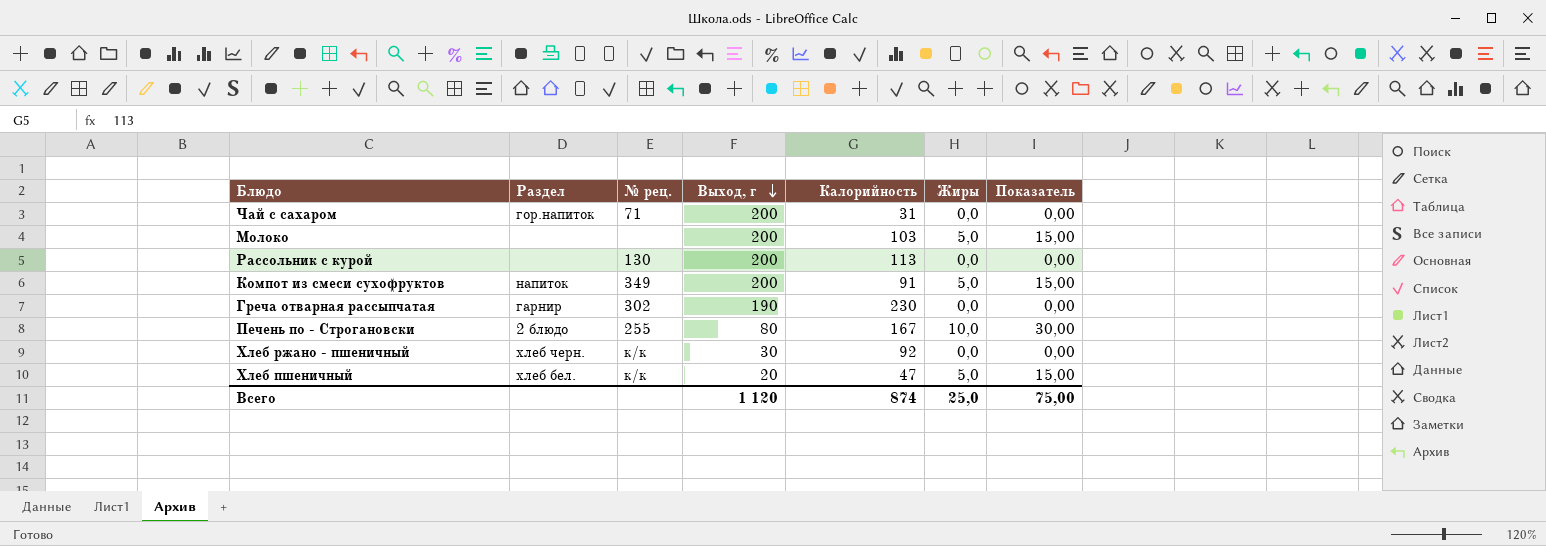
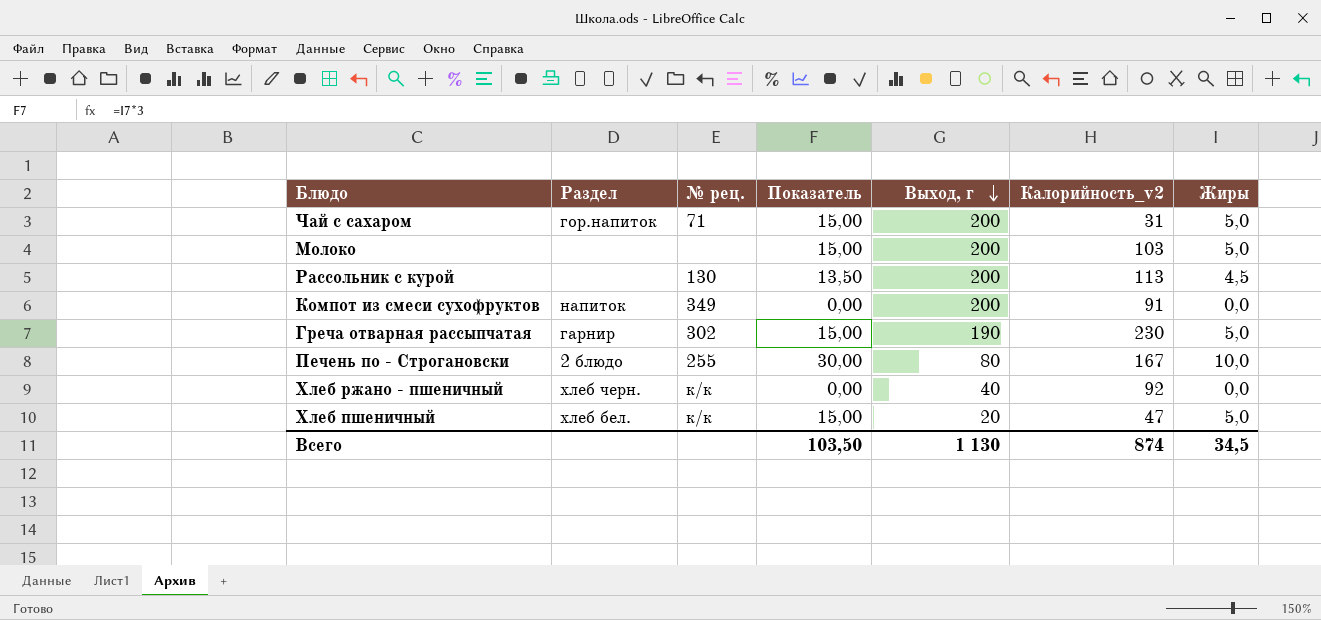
column Показатель | position: 7 -> 4
column name: Калорийность -> Калорийность_v2
Чай с сахаром | Показатель: 0,00 -> 15,00
Чай с сахаром | Жиры: 0,0 -> 5,0
Рассольник с курой | Показатель: 0,00 -> 13,50
Рассольник с курой | Жиры: 0,0 -> 4,5
Компот из смеси сухофруктов | Показатель: 15,00 -> 0,00
Компот из смеси сухофруктов | Жиры: 5,0 -> 0,0
Греча отварная рассыпчатая | Показатель: 0,00 -> 15,00
Греча отварная рассыпчатая | Жиры: 0,0 -> 5,0
Хлеб ржано - пшеничный | Выход, г: 30 -> 40
Всего | Показатель: 75,00 -> 103,50
Всего | Выход, г: 1 120 -> 1 130
Всего | Жиры: 25,0 -> 34,5

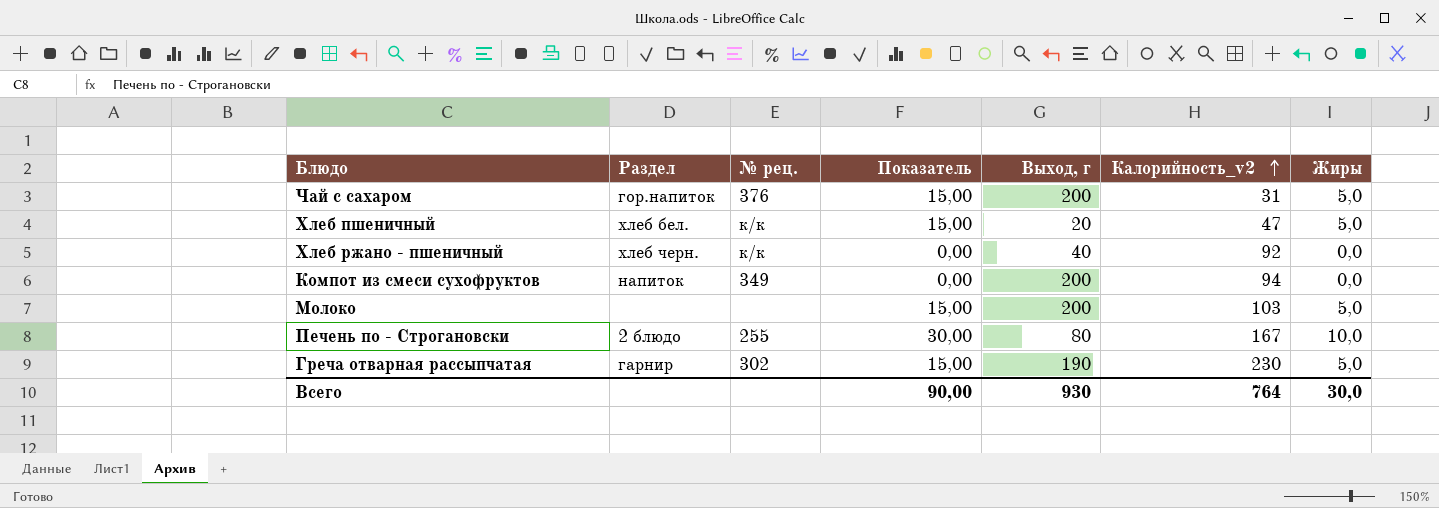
row order: Выход, г descending -> Калорийность_v2 ascending
row Рассольник с курой: none | 130 | 13,50 | 200 | 113 | 4,5 -> none
Чай с сахаром | № рец.: 71 -> 376
Компот из смеси сухофруктов | Калорийность_v2: 91 -> 94
Всего | Показатель: 103,50 -> 90,00
Всего | Выход, г: 1 130 -> 930
Всего | Калорийность_v2: 874 -> 764
Всего | Жиры: 34,5 -> 30,0

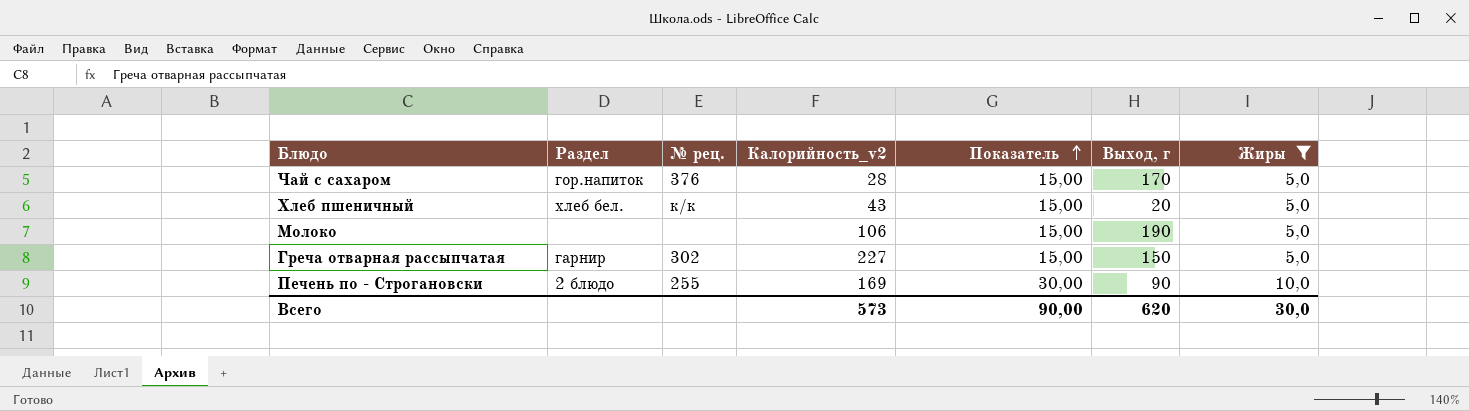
filter: none -> Жиры != 0,0
row order: Калорийность_v2 ascending -> Показатель ascending
column Калорийность_v2 | position: 6 -> 4
Чай с сахаром | Калорийность_v2: 31 -> 28
Чай с сахаром | Выход, г: 200 -> 170
Хлеб пшеничный | Калорийность_v2: 47 -> 43
Молоко | Калорийность_v2: 103 -> 106
Молоко | Выход, г: 200 -> 190
Греча отварная рассыпчатая | Калорийность_v2: 230 -> 227
Греча отварная рассыпчатая | Выход, г: 190 -> 150
Печень по - Строгановски | Калорийность_v2: 167 -> 169
Печень по - Строгановски | Выход, г: 80 -> 90
Всего | Калорийность_v2: 764 -> 573
Всего | Выход, г: 930 -> 620

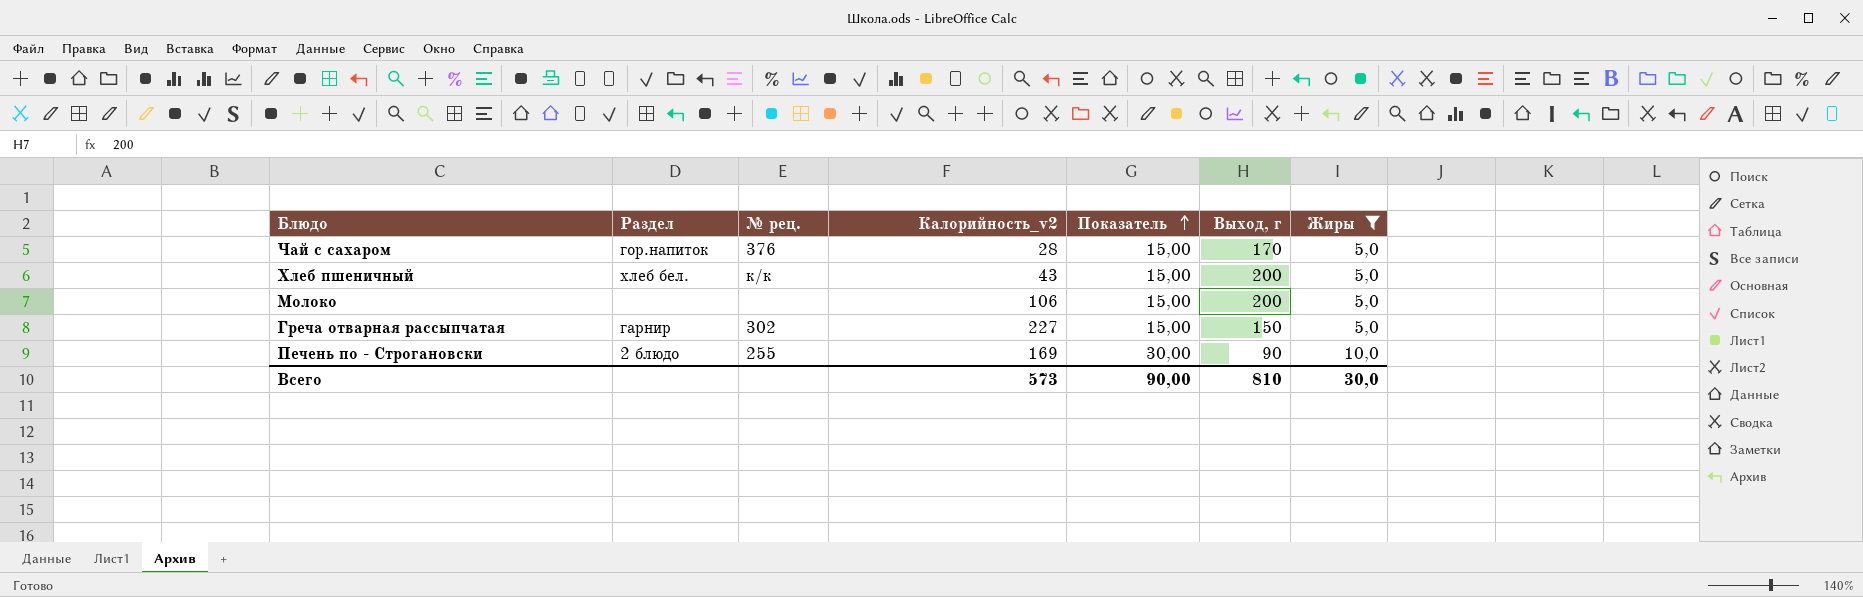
Хлеб пшеничный | Выход, г: 20 -> 200
Молоко | Выход, г: 190 -> 200
Всего | Выход, г: 620 -> 810

